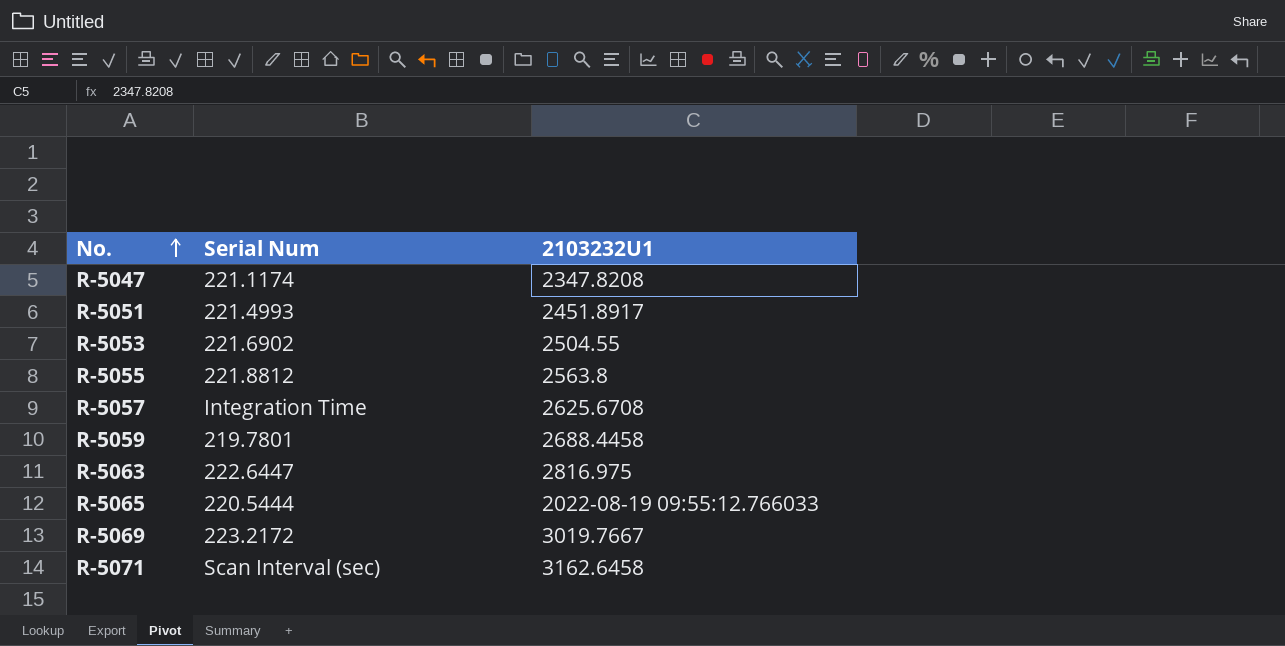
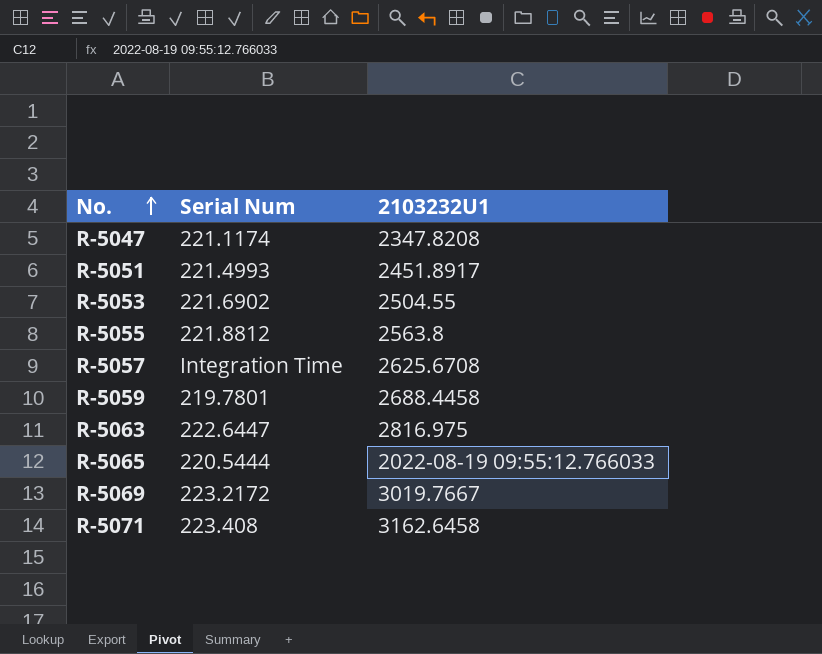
R-5071 | Serial Num: Scan Interval (sec) -> 223.408

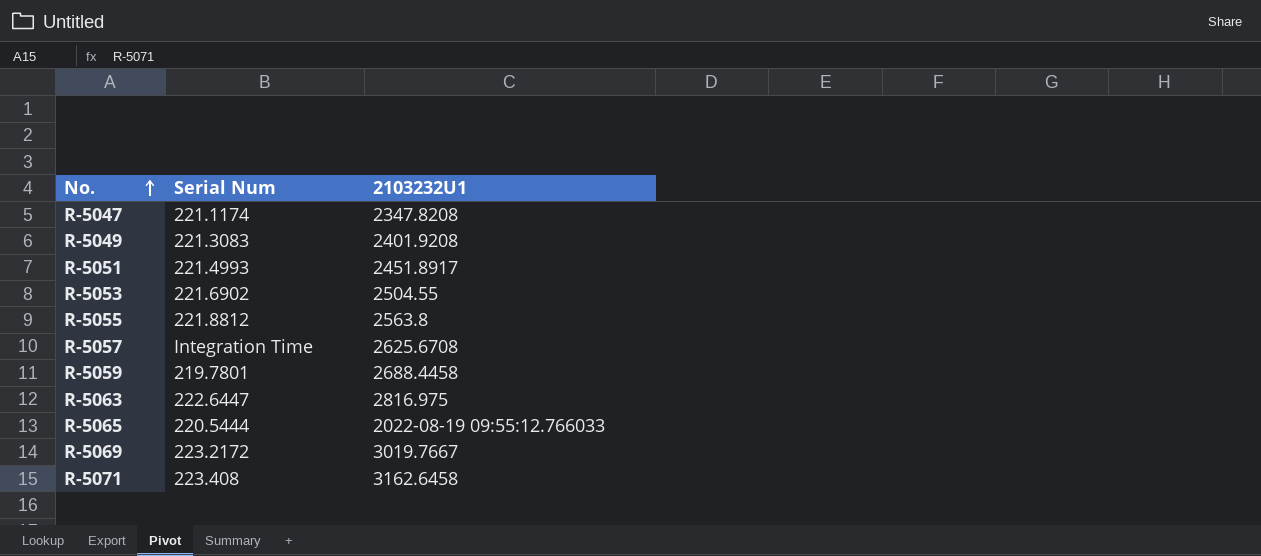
row R-5049: none -> 221.3083 | 2401.9208

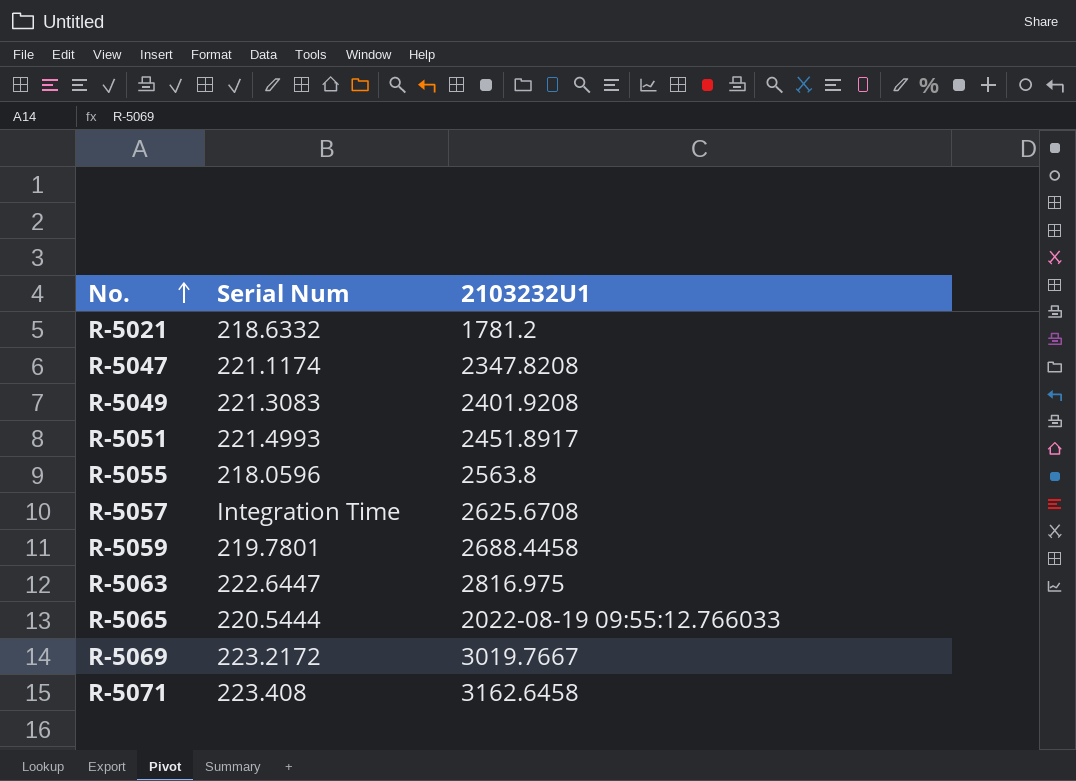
row R-5053: 221.6902 | 2504.55 -> none
row R-5021: none -> 218.6332 | 1781.2
R-5055 | Serial Num: 221.8812 -> 218.0596

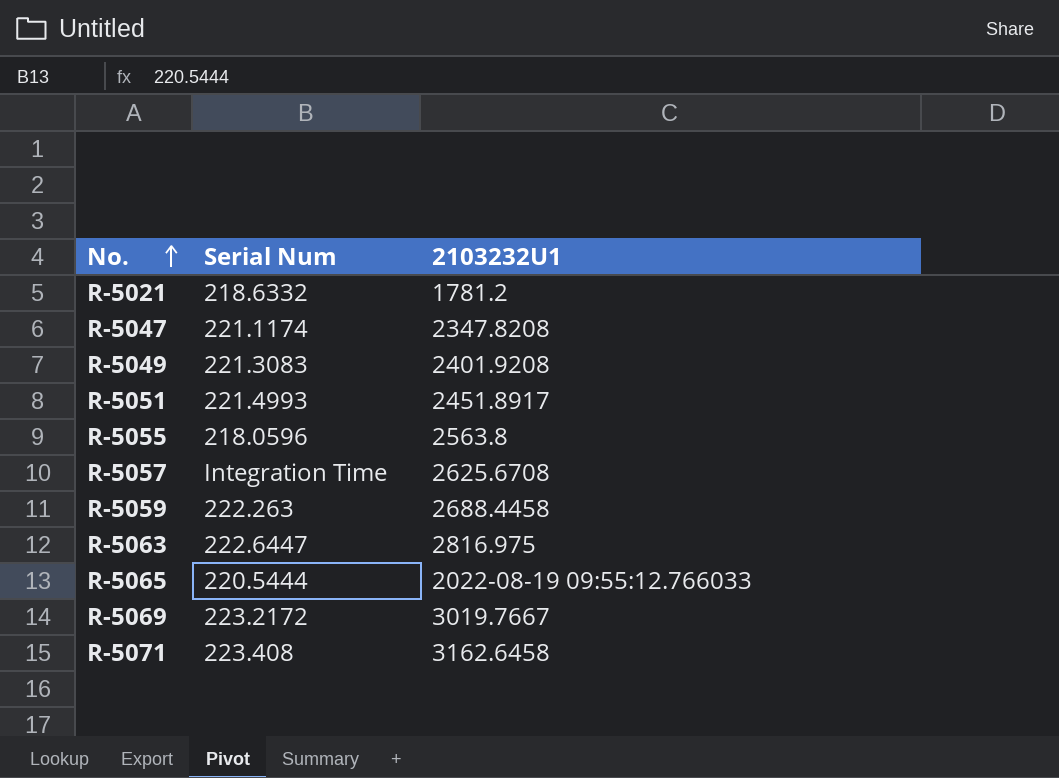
R-5059 | Serial Num: 219.7801 -> 222.263

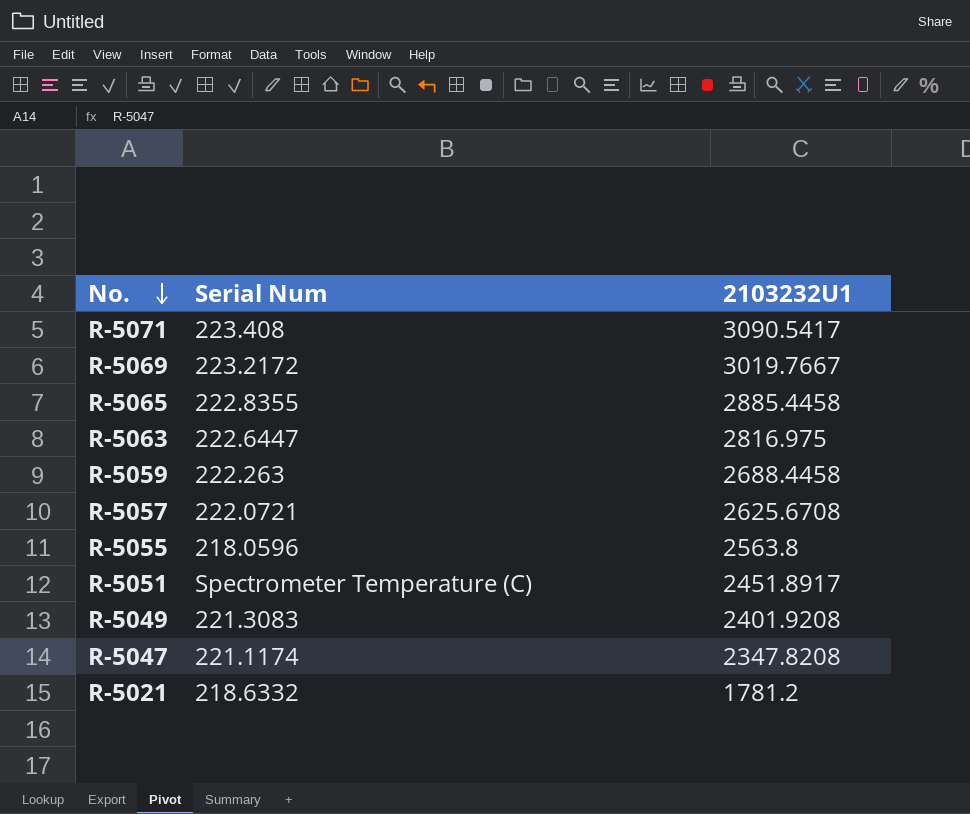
row order: No. ascending -> No. descending
R-5071 | 2103232U1: 3162.6458 -> 3090.5417
R-5065 | Serial Num: 220.5444 -> 222.8355
R-5065 | 2103232U1: 2022-08-19 09:55:12.766033 -> 2885.4458
R-5057 | Serial Num: Integration Time -> 222.0721
R-5051 | Serial Num: 221.4993 -> Spectrometer Temperature (C)

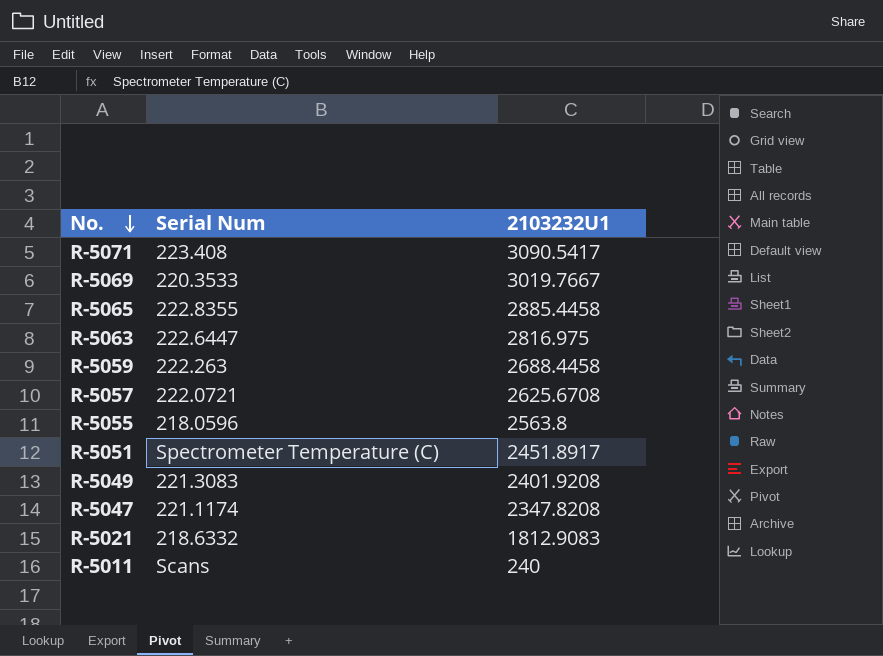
R-5069 | Serial Num: 223.2172 -> 220.3533
R-5021 | 2103232U1: 1781.2 -> 1812.9083
row R-5011: none -> Scans | 240

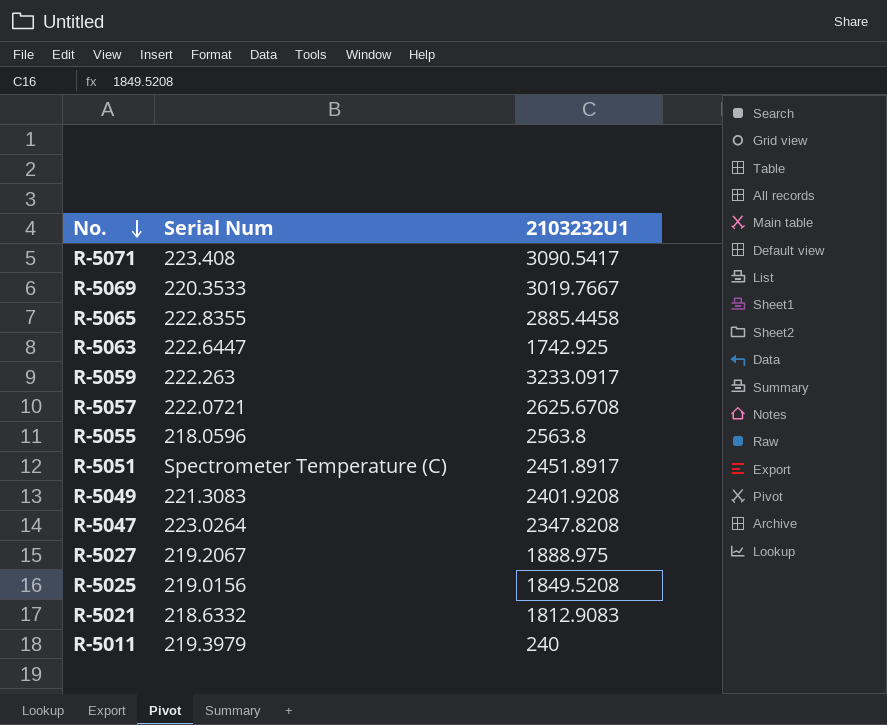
R-5063 | 2103232U1: 2816.975 -> 1742.925
R-5059 | 2103232U1: 2688.4458 -> 3233.0917
R-5047 | Serial Num: 221.1174 -> 223.0264
row R-5027: none -> 219.2067 | 1888.975
row R-5025: none -> 219.0156 | 1849.5208
R-5011 | Serial Num: Scans -> 219.3979

